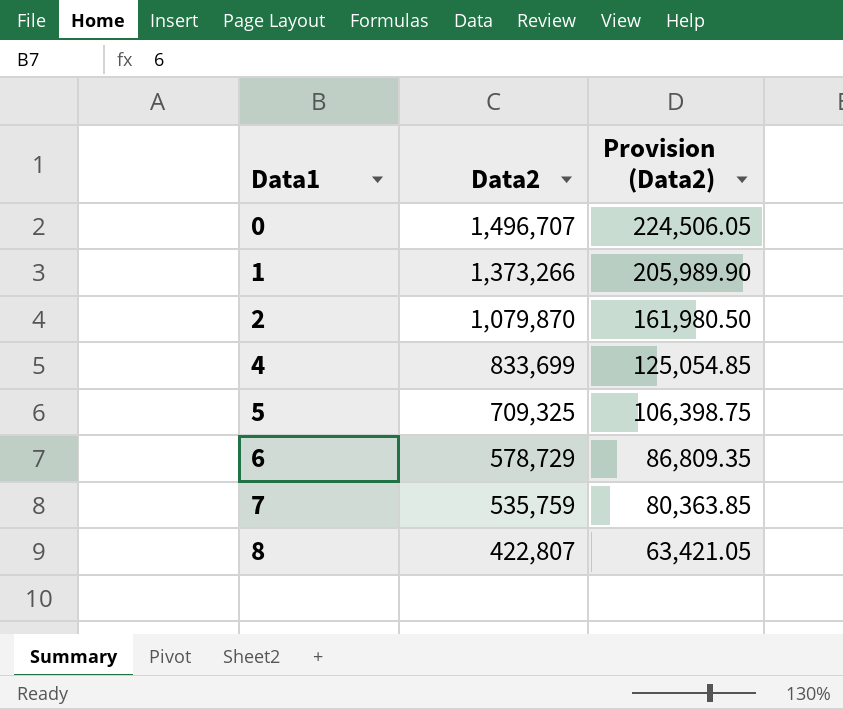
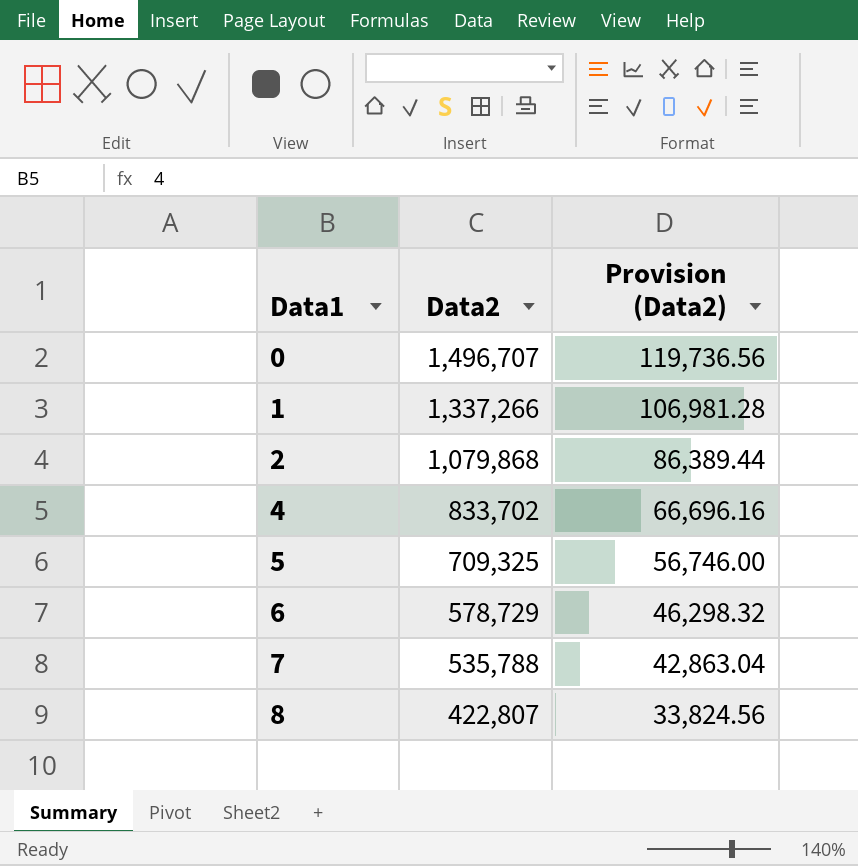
column Provision (Data2) | formula: [Data2] * 0.15 -> [Data2] * 0.08
1 | Data2: 1,373,266 -> 1,337,266
2 | Data2: 1,079,870 -> 1,079,868
4 | Data2: 833,699 -> 833,702
7 | Data2: 535,759 -> 535,788

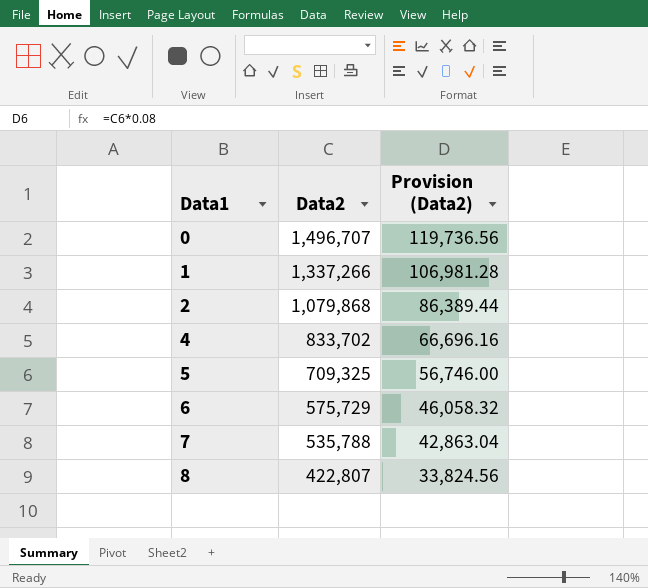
6 | Data2: 578,729 -> 575,729
6 | Provision (Data2): 46,298.32 -> 46,058.32

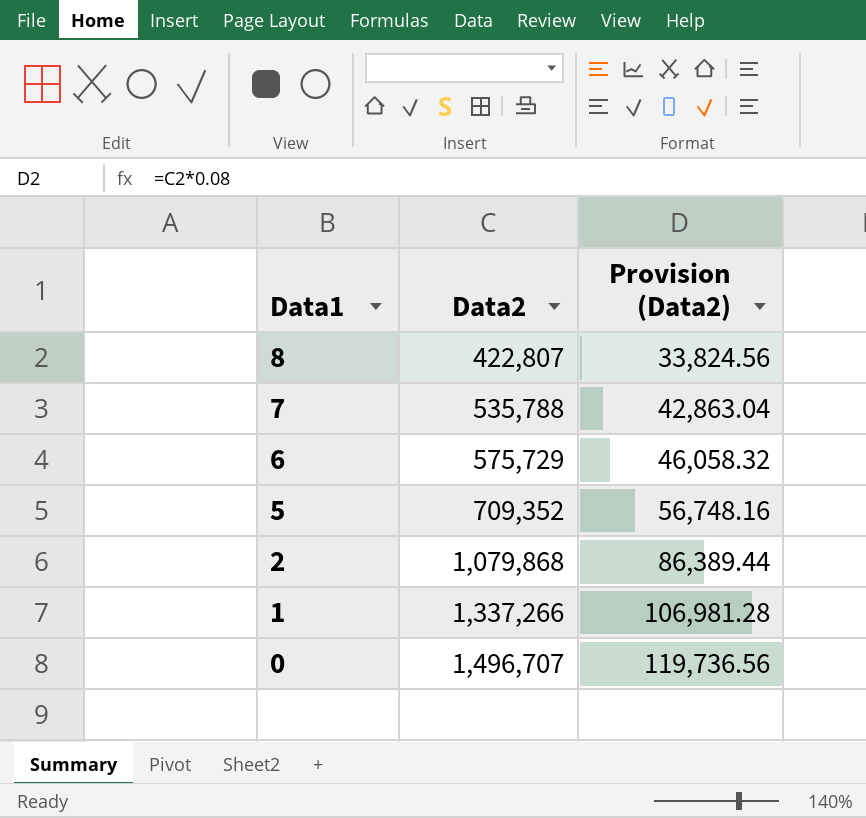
row order: Data1 ascending -> Data1 descending
row 4: 833,702 | 66,696.16 -> none
5 | Data2: 709,325 -> 709,352
5 | Provision (Data2): 56,746.00 -> 56,748.16

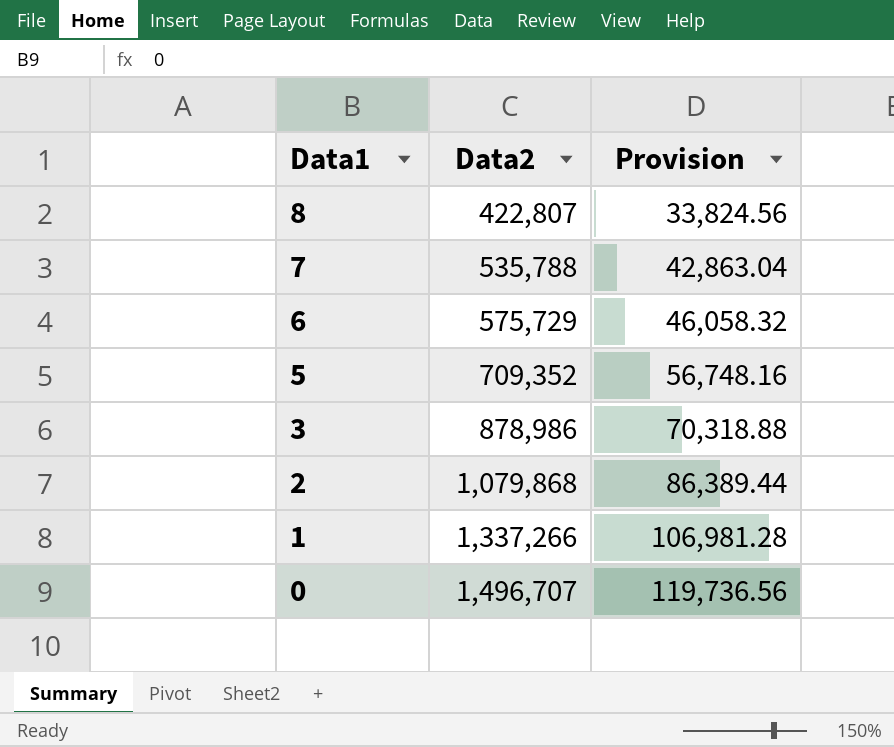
column name: Provision (Data2) -> Provision
row 3: none -> 878,986 | 70,318.88

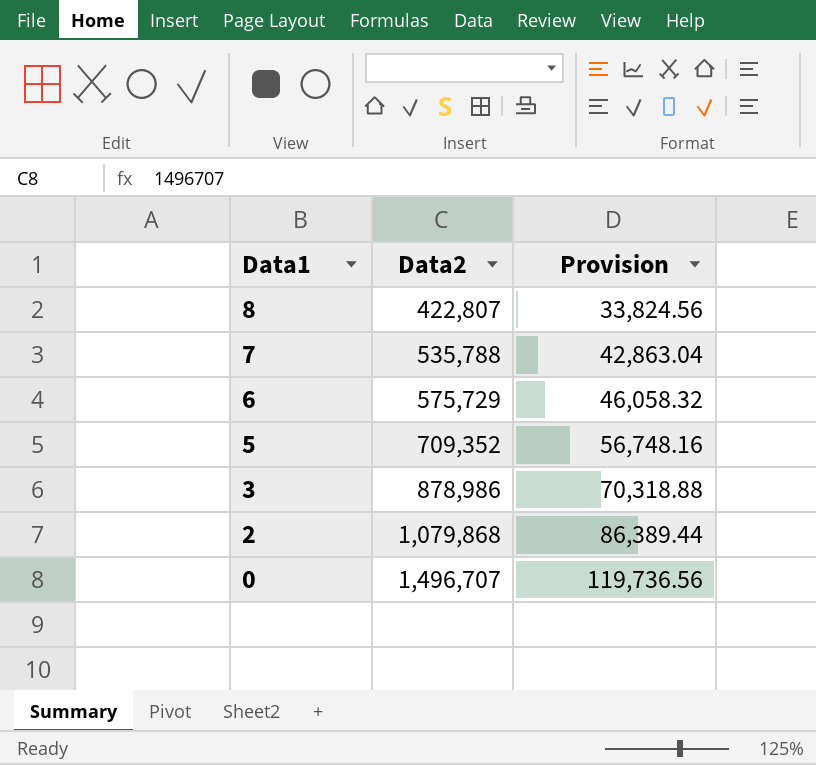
row 1: 1,337,266 | 106,981.28 -> none

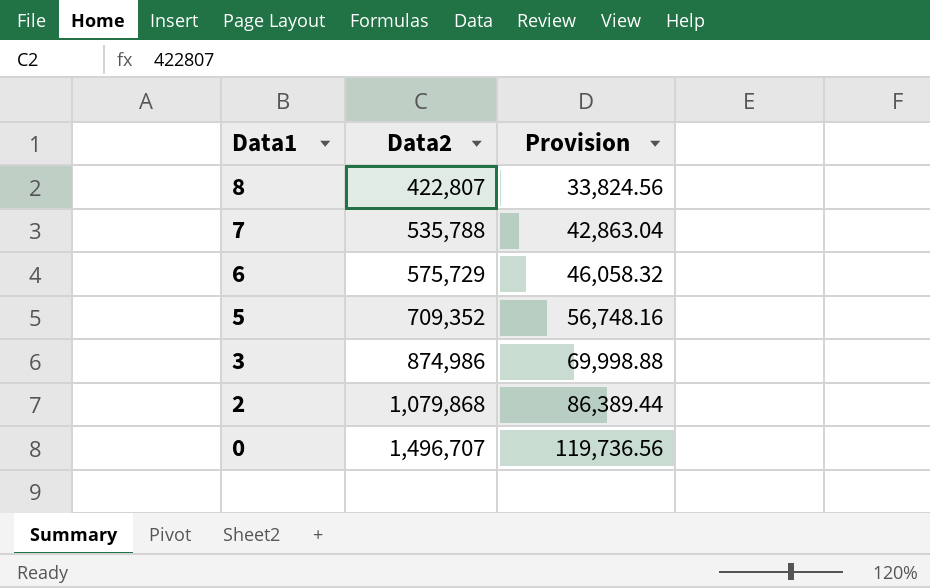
3 | Data2: 878,986 -> 874,986
3 | Provision: 70,318.88 -> 69,998.88

